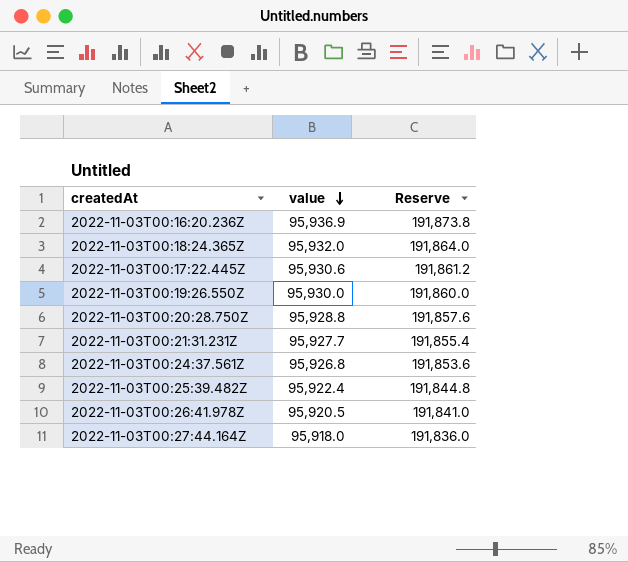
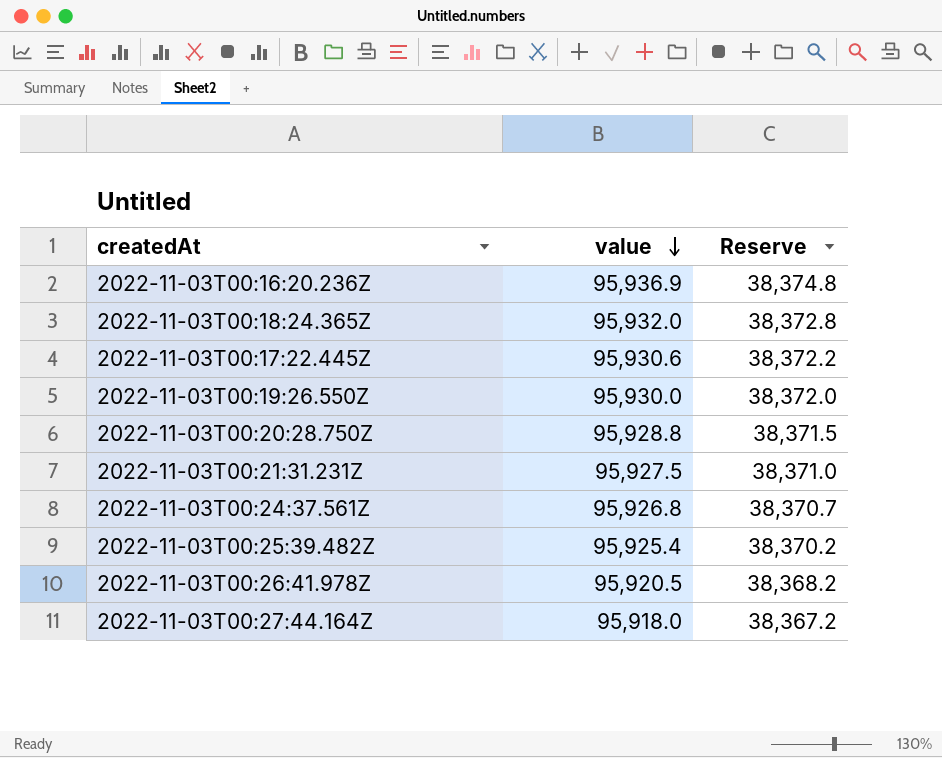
column Reserve | formula: [value] * 2 -> [value] * 0.4
2022-11-03T00:21:31.231Z | value: 95,927.7 -> 95,927.5
2022-11-03T00:25:39.482Z | value: 95,922.4 -> 95,925.4

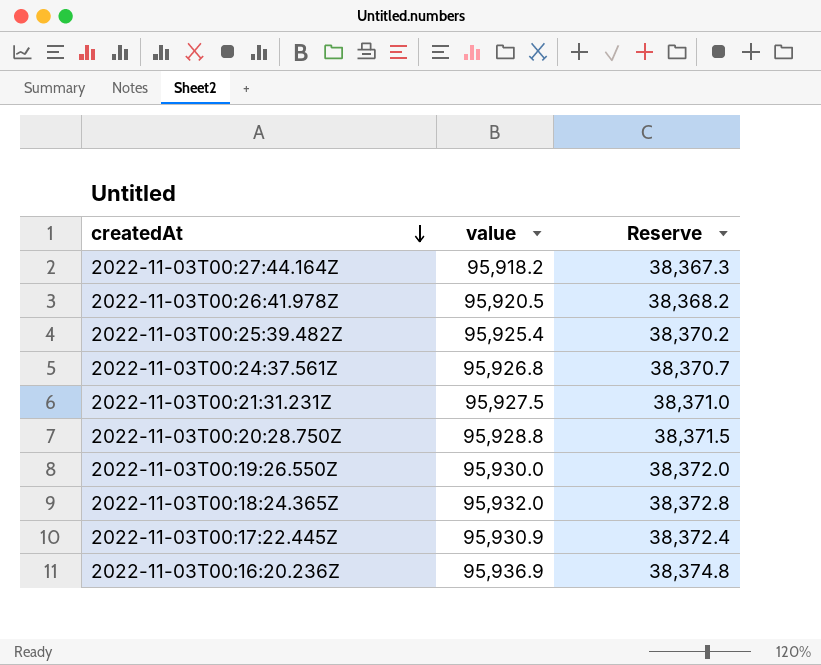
row order: value descending -> createdAt descending
2022-11-03T00:27:44.164Z | value: 95,918.0 -> 95,918.2
2022-11-03T00:27:44.164Z | Reserve: 38,367.2 -> 38,367.3
2022-11-03T00:17:22.445Z | value: 95,930.6 -> 95,930.9
2022-11-03T00:17:22.445Z | Reserve: 38,372.2 -> 38,372.4

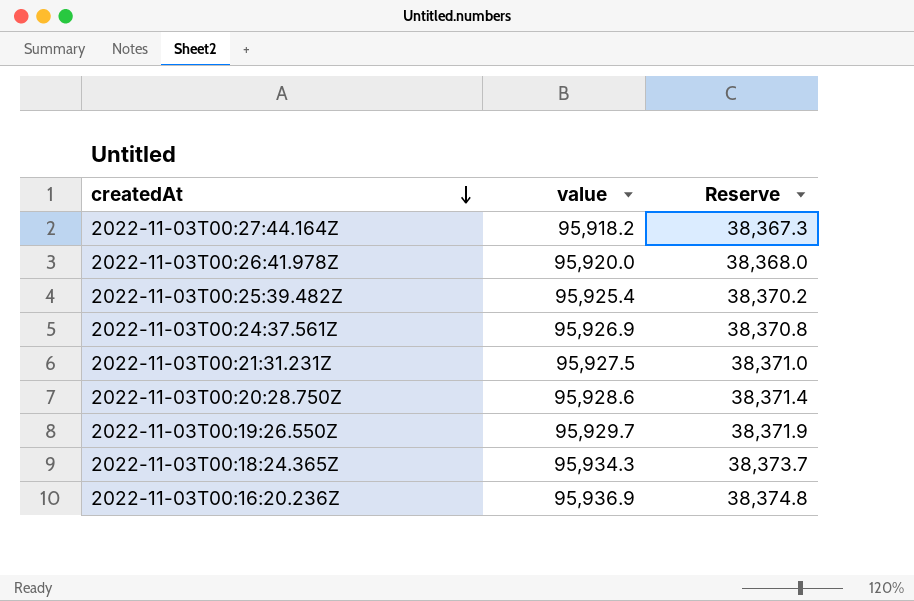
row 2022-11-03T00:17:22.445Z: 95,930.9 | 38,372.4 -> none
2022-11-03T00:26:41.978Z | value: 95,920.5 -> 95,920.0
2022-11-03T00:26:41.978Z | Reserve: 38,368.2 -> 38,368.0
2022-11-03T00:24:37.561Z | value: 95,926.8 -> 95,926.9
2022-11-03T00:24:37.561Z | Reserve: 38,370.7 -> 38,370.8
2022-11-03T00:20:28.750Z | value: 95,928.8 -> 95,928.6
2022-11-03T00:20:28.750Z | Reserve: 38,371.5 -> 38,371.4
2022-11-03T00:19:26.550Z | value: 95,930.0 -> 95,929.7
2022-11-03T00:19:26.550Z | Reserve: 38,372.0 -> 38,371.9
2022-11-03T00:18:24.365Z | value: 95,932.0 -> 95,934.3
2022-11-03T00:18:24.365Z | Reserve: 38,372.8 -> 38,373.7

